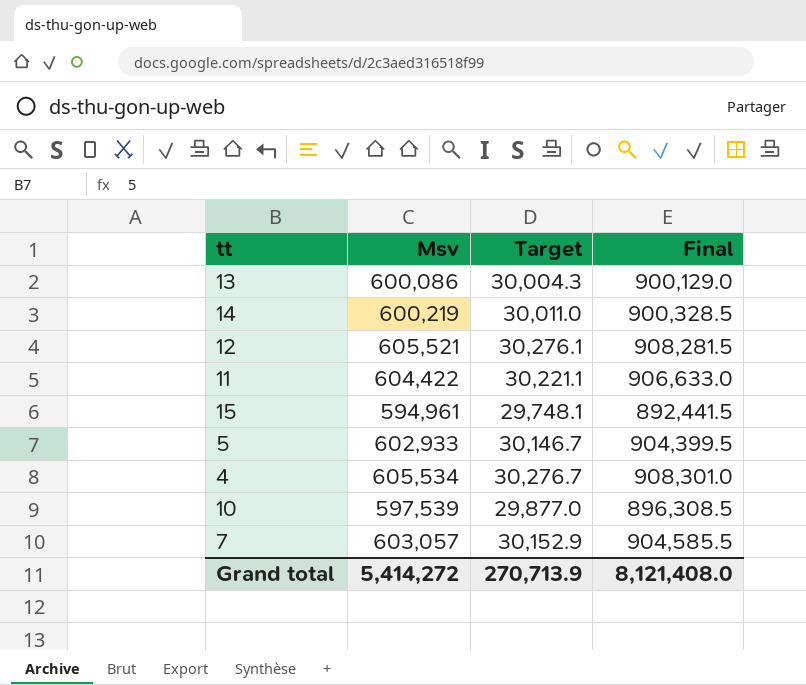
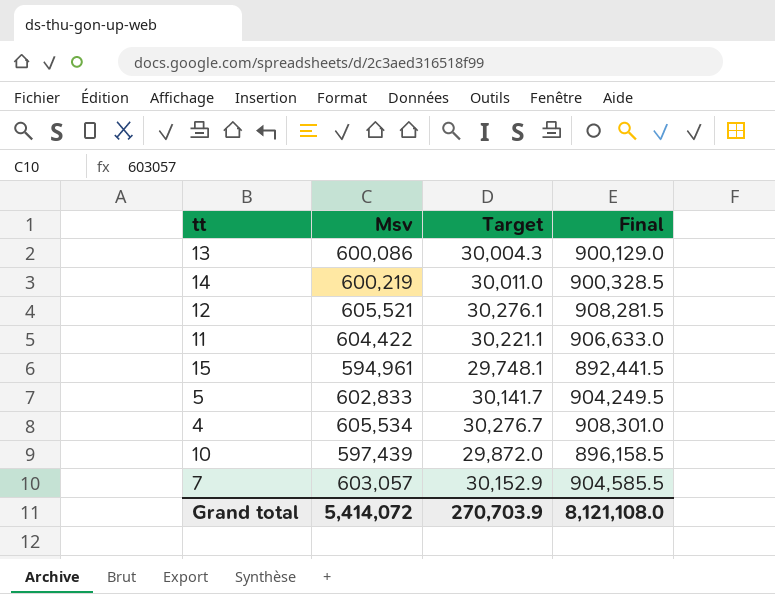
5 | Msv: 602,933 -> 602,833
5 | Target: 30,146.7 -> 30,141.7
5 | Final: 904,399.5 -> 904,249.5
10 | Msv: 597,539 -> 597,439
10 | Target: 29,877.0 -> 29,872.0
10 | Final: 896,308.5 -> 896,158.5
Grand total | Msv: 5,414,272 -> 5,414,072
Grand total | Target: 270,713.9 -> 270,703.9
Grand total | Final: 8,121,408.0 -> 8,121,108.0

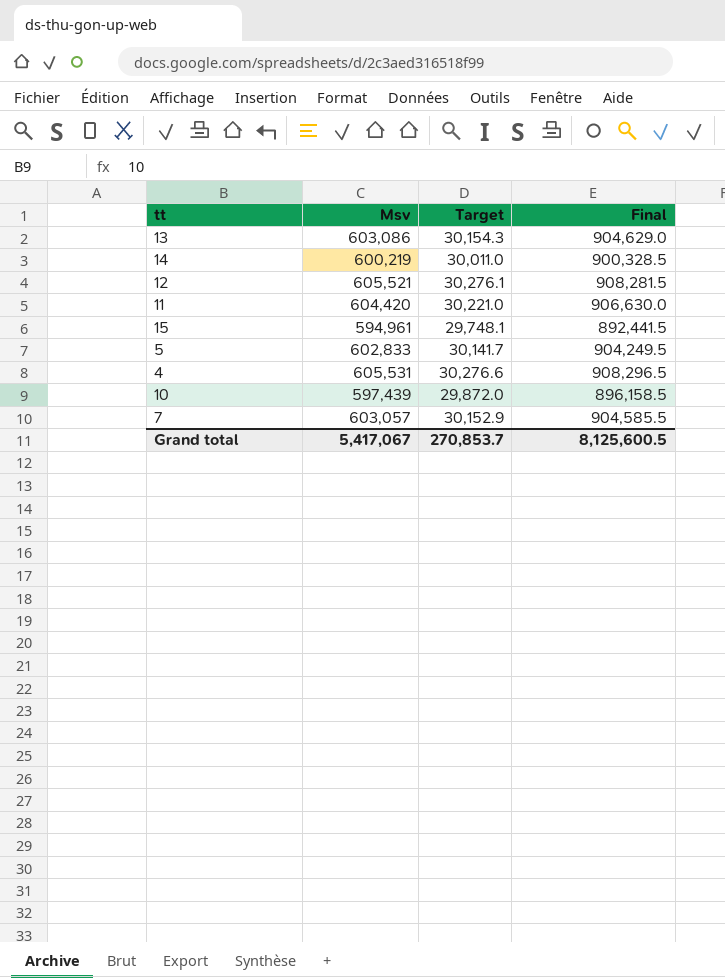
13 | Msv: 600,086 -> 603,086
13 | Target: 30,004.3 -> 30,154.3
13 | Final: 900,129.0 -> 904,629.0
11 | Msv: 604,422 -> 604,420
11 | Target: 30,221.1 -> 30,221.0
11 | Final: 906,633.0 -> 906,630.0
4 | Msv: 605,534 -> 605,531
4 | Target: 30,276.7 -> 30,276.6
4 | Final: 908,301.0 -> 908,296.5
Grand total | Msv: 5,414,072 -> 5,417,067
Grand total | Target: 270,703.9 -> 270,853.7
Grand total | Final: 8,121,108.0 -> 8,125,600.5

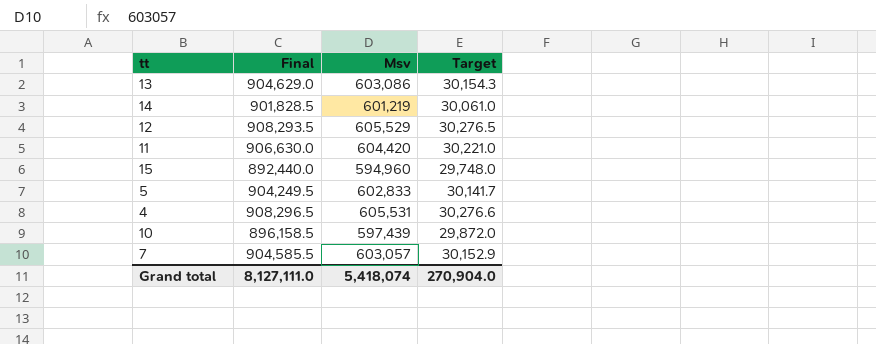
column Final | position: 4 -> 2
14 | Final: 900,328.5 -> 901,828.5
14 | Msv: 600,219 -> 601,219
14 | Target: 30,011.0 -> 30,061.0
12 | Final: 908,281.5 -> 908,293.5
12 | Msv: 605,521 -> 605,529
12 | Target: 30,276.1 -> 30,276.5
15 | Final: 892,441.5 -> 892,440.0
15 | Msv: 594,961 -> 594,960
15 | Target: 29,748.1 -> 29,748.0
Grand total | Final: 8,125,600.5 -> 8,127,111.0
Grand total | Msv: 5,417,067 -> 5,418,074
Grand total | Target: 270,853.7 -> 270,904.0

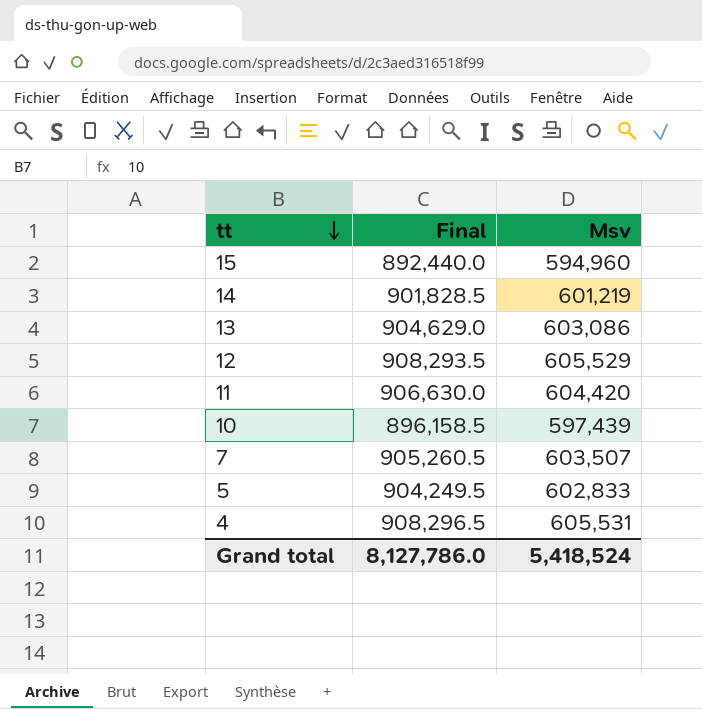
row order: none -> tt descending
column Target | formula: [Msv] * 0.05 -> none
7 | Final: 904,585.5 -> 905,260.5
7 | Msv: 603,057 -> 603,507
Grand total | Final: 8,127,111.0 -> 8,127,786.0
Grand total | Msv: 5,418,074 -> 5,418,524

